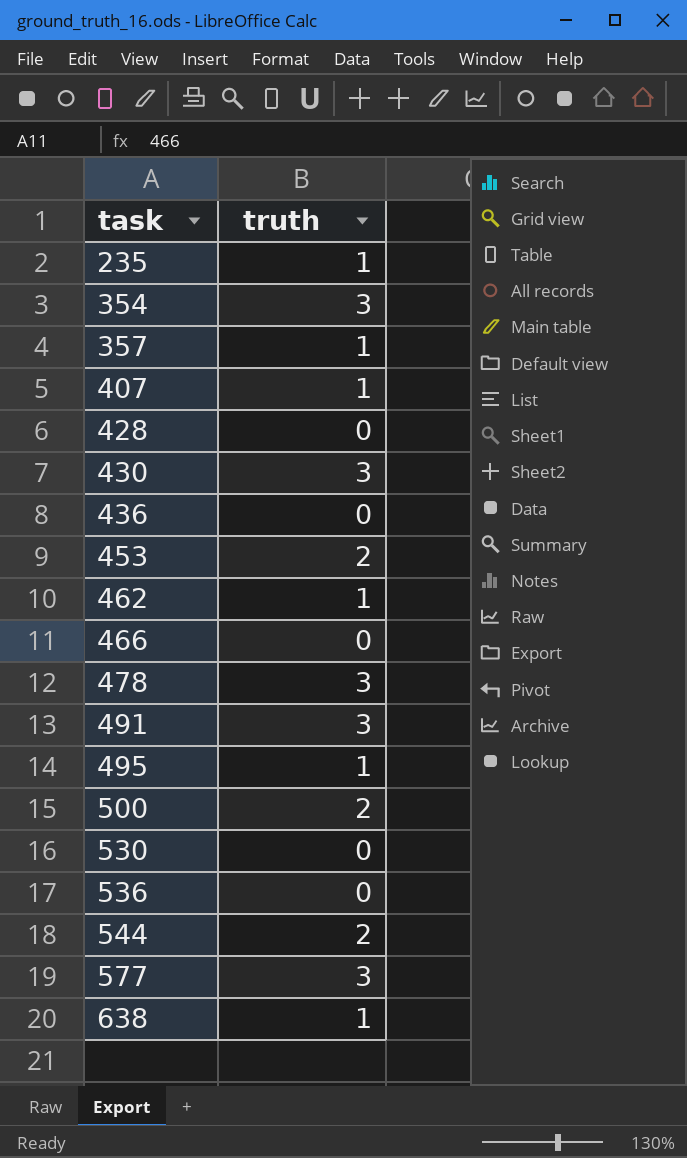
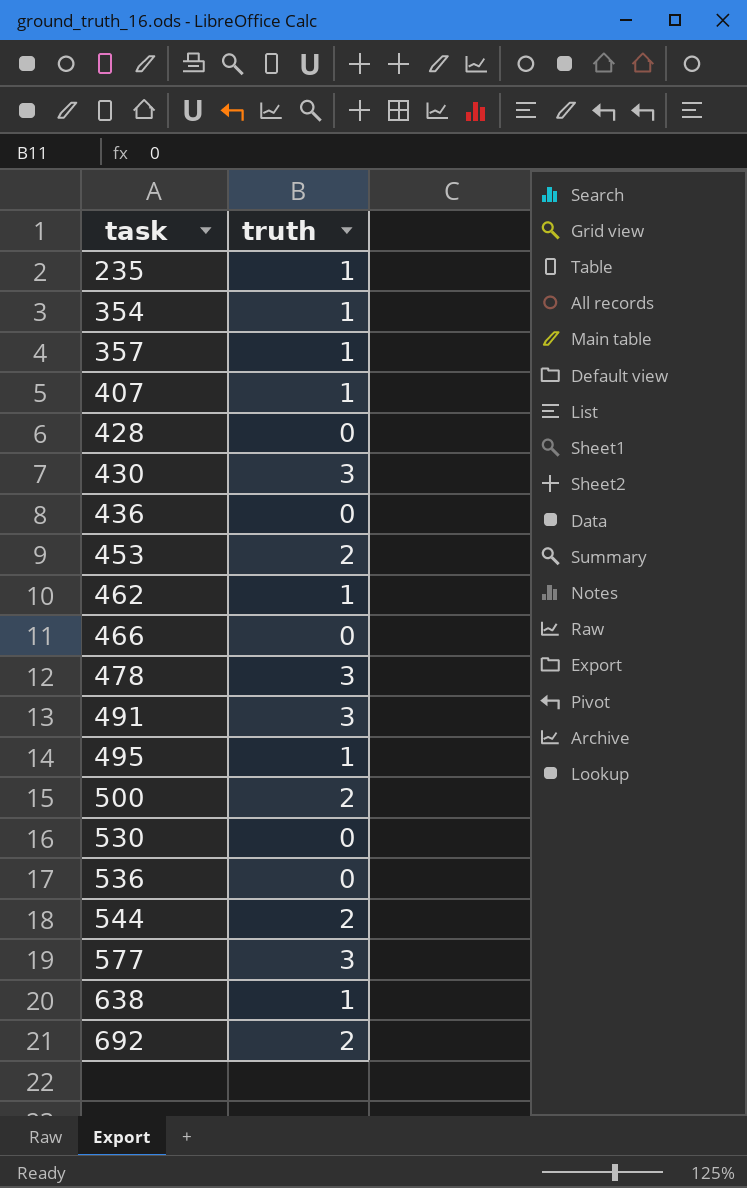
354 | truth: 3 -> 1
row 692: none -> 2

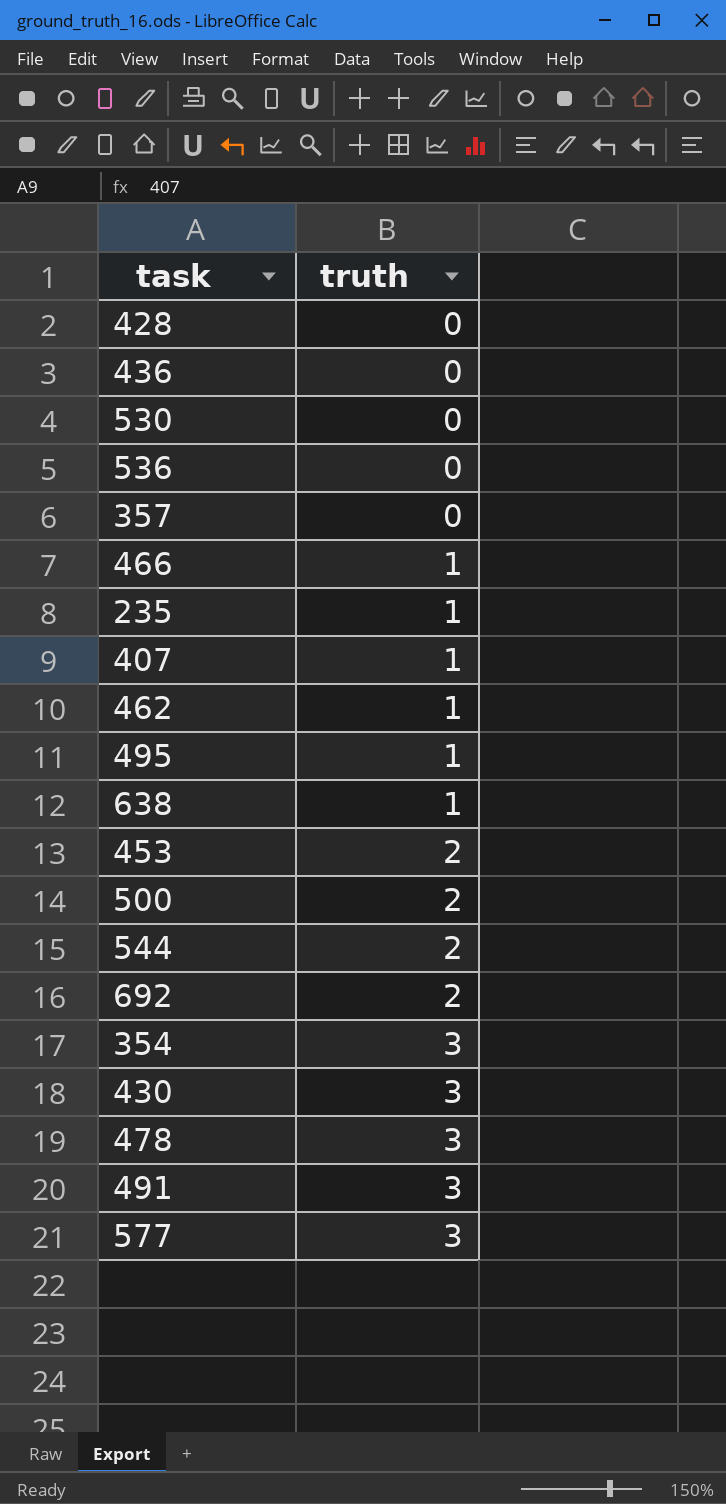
row order: task ascending -> truth ascending
357 | truth: 1 -> 0
466 | truth: 0 -> 1
354 | truth: 1 -> 3

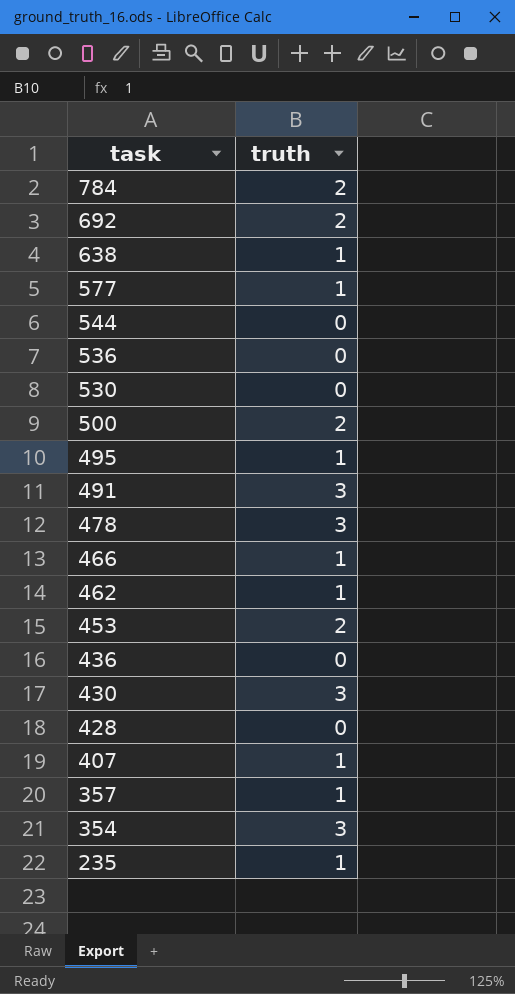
row order: truth ascending -> task descending
row 784: none -> 2
577 | truth: 3 -> 1
544 | truth: 2 -> 0
357 | truth: 0 -> 1

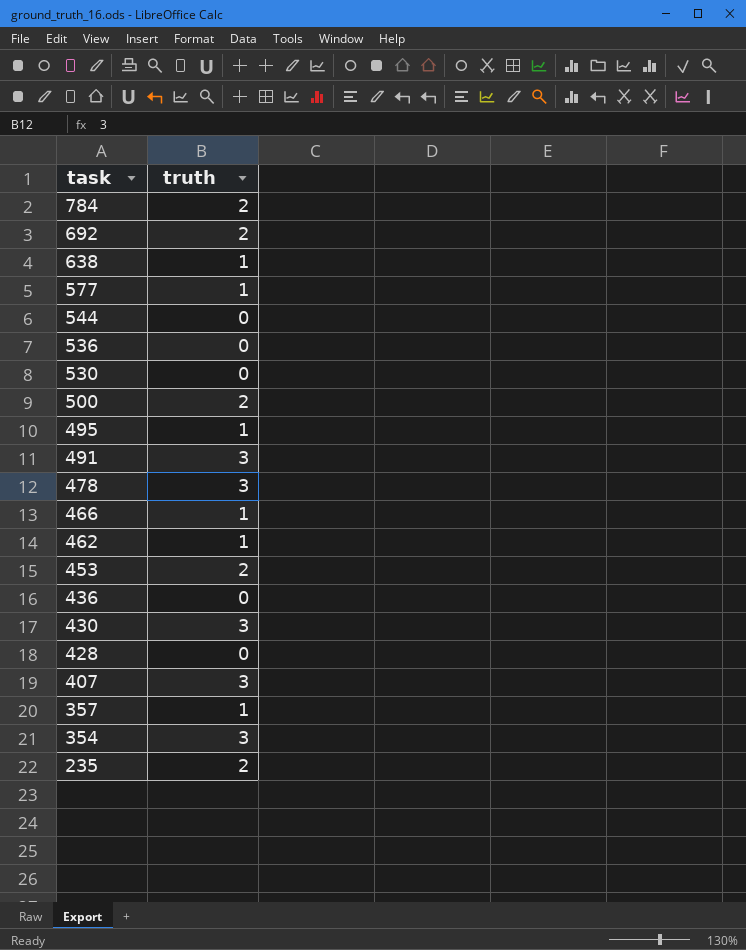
407 | truth: 1 -> 3
235 | truth: 1 -> 2

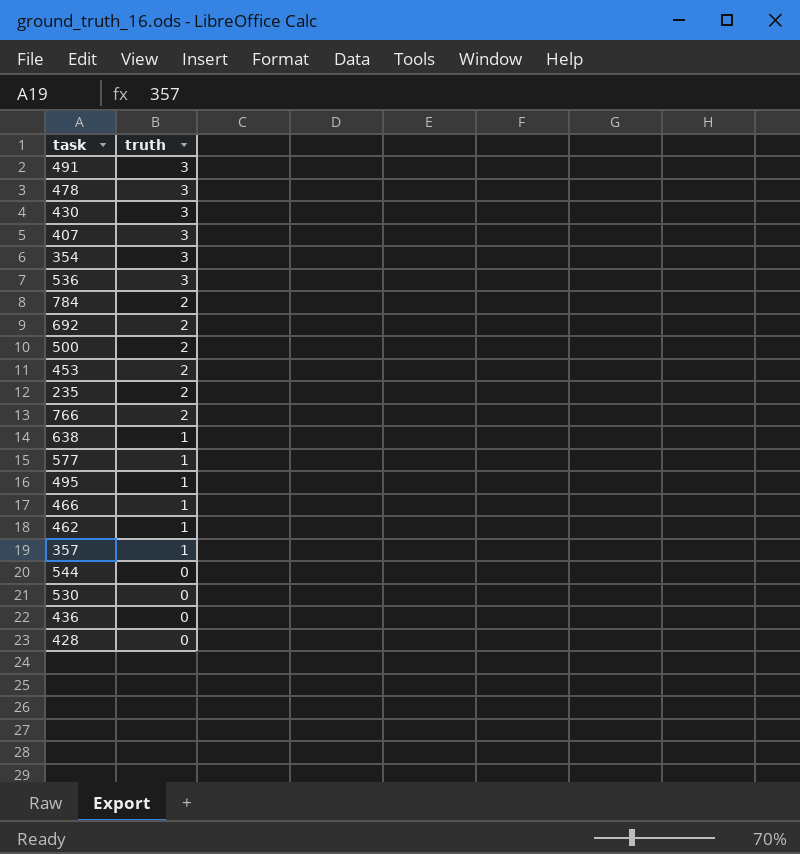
row order: task descending -> truth descending
536 | truth: 0 -> 3
row 766: none -> 2

